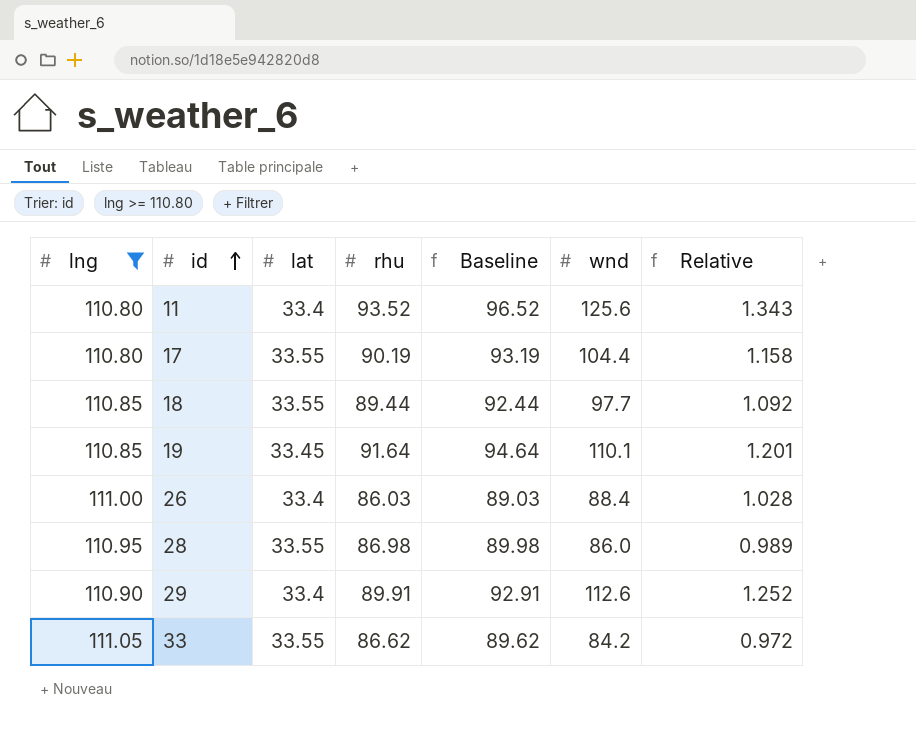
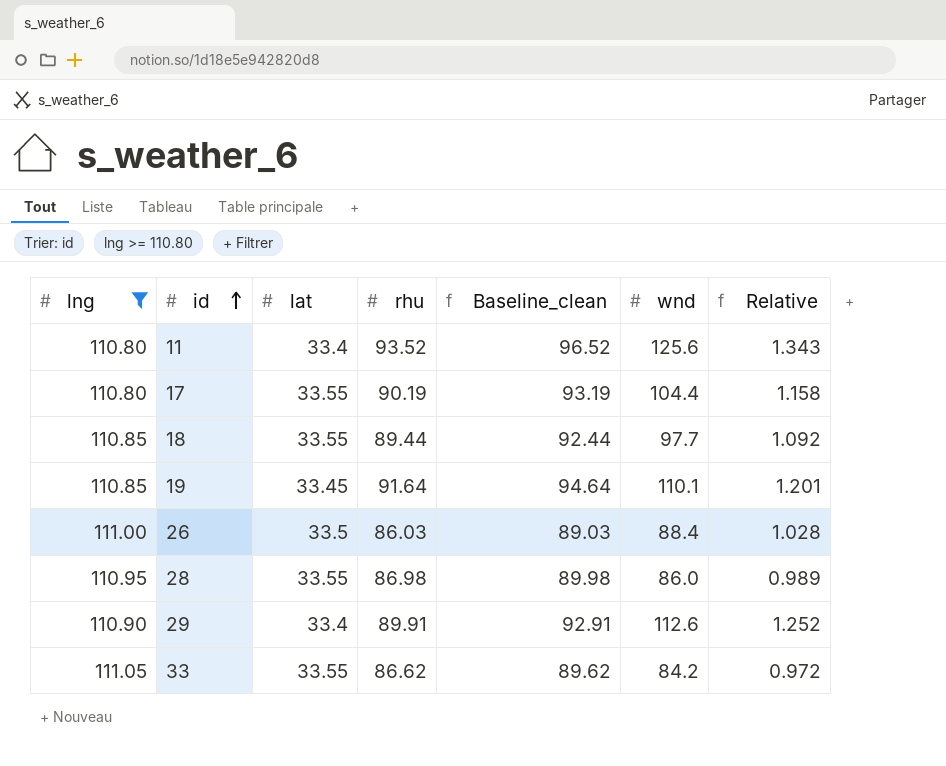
column name: Baseline -> Baseline_clean
26 | lat: 33.4 -> 33.5

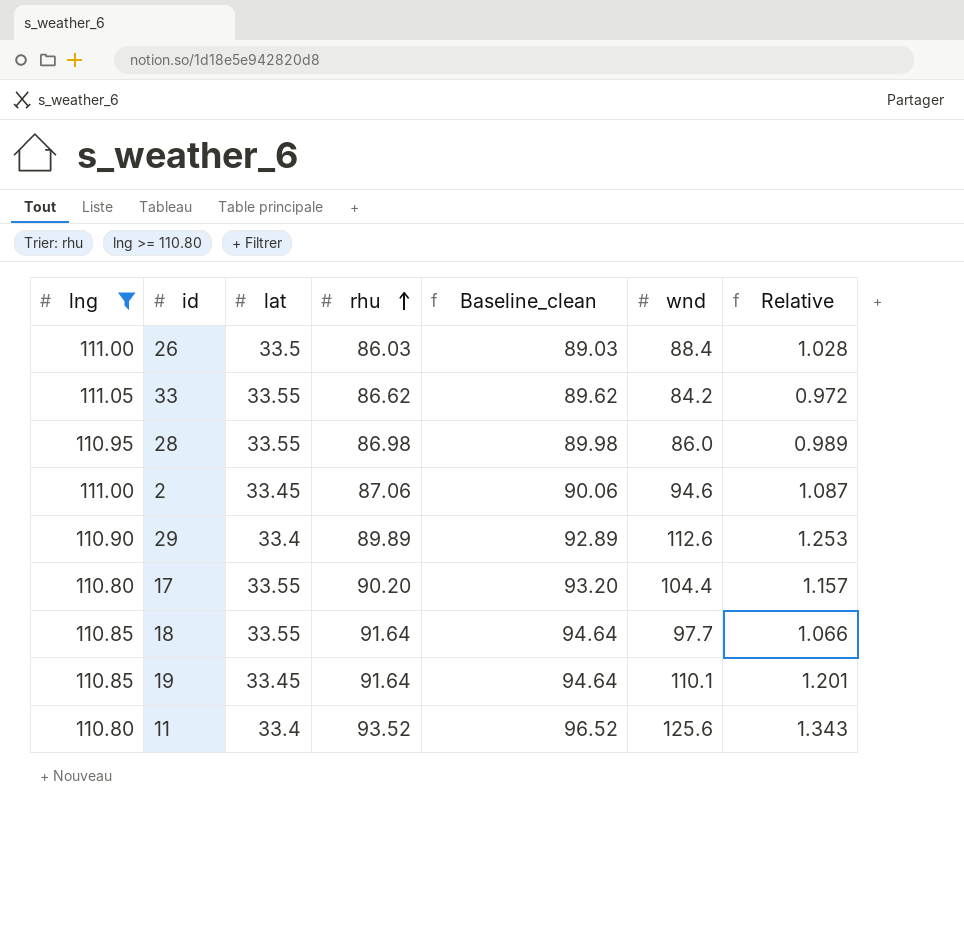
row order: id ascending -> rhu ascending
row 2: none -> 111.00 | 33.45 | 87.06 | 90.06 | 94.6 | 1.087
29 | rhu: 89.91 -> 89.89
29 | Baseline_clean: 92.91 -> 92.89
29 | Relative: 1.252 -> 1.253
17 | rhu: 90.19 -> 90.20
17 | Baseline_clean: 93.19 -> 93.20
17 | Relative: 1.158 -> 1.157
18 | rhu: 89.44 -> 91.64
18 | Baseline_clean: 92.44 -> 94.64
18 | Relative: 1.092 -> 1.066

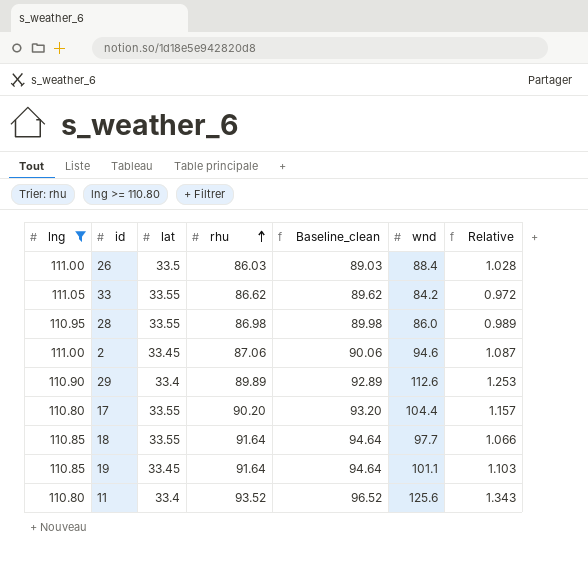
19 | wnd: 110.1 -> 101.1
19 | Relative: 1.201 -> 1.103

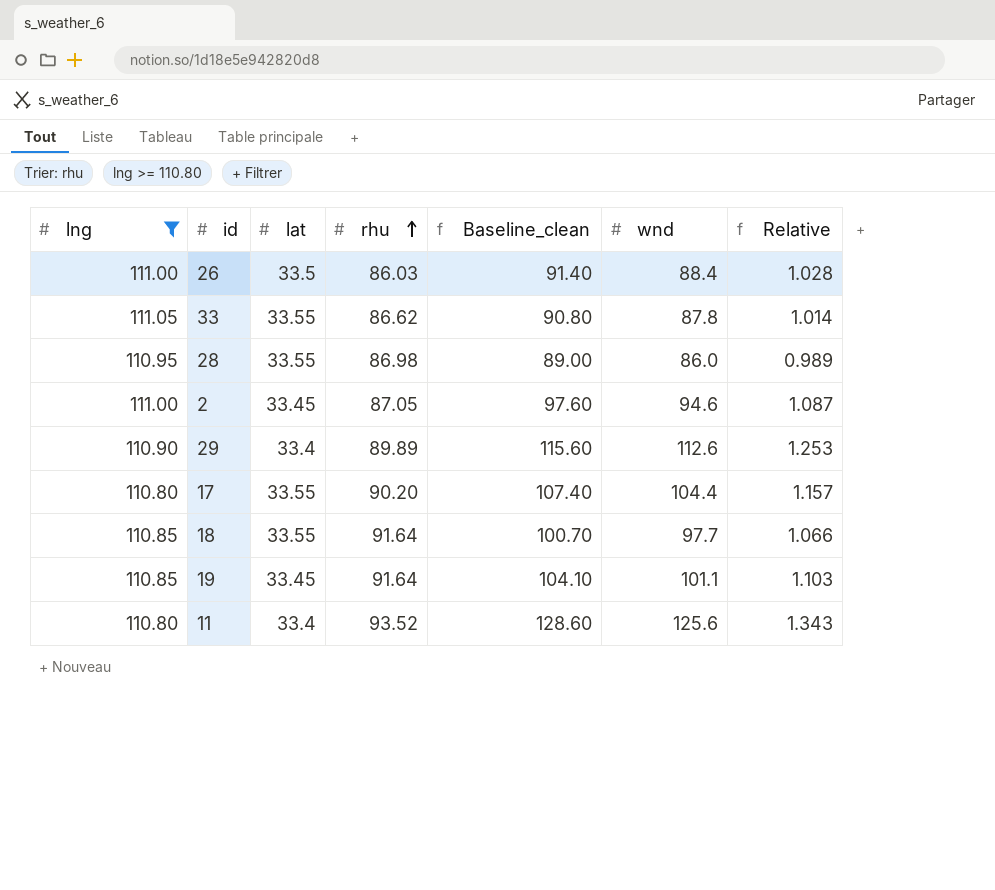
column Baseline_clean | formula: [rhu] + 3 -> [wnd] + 3
33 | wnd: 84.2 -> 87.8
33 | Relative: 0.972 -> 1.014
2 | rhu: 87.06 -> 87.05

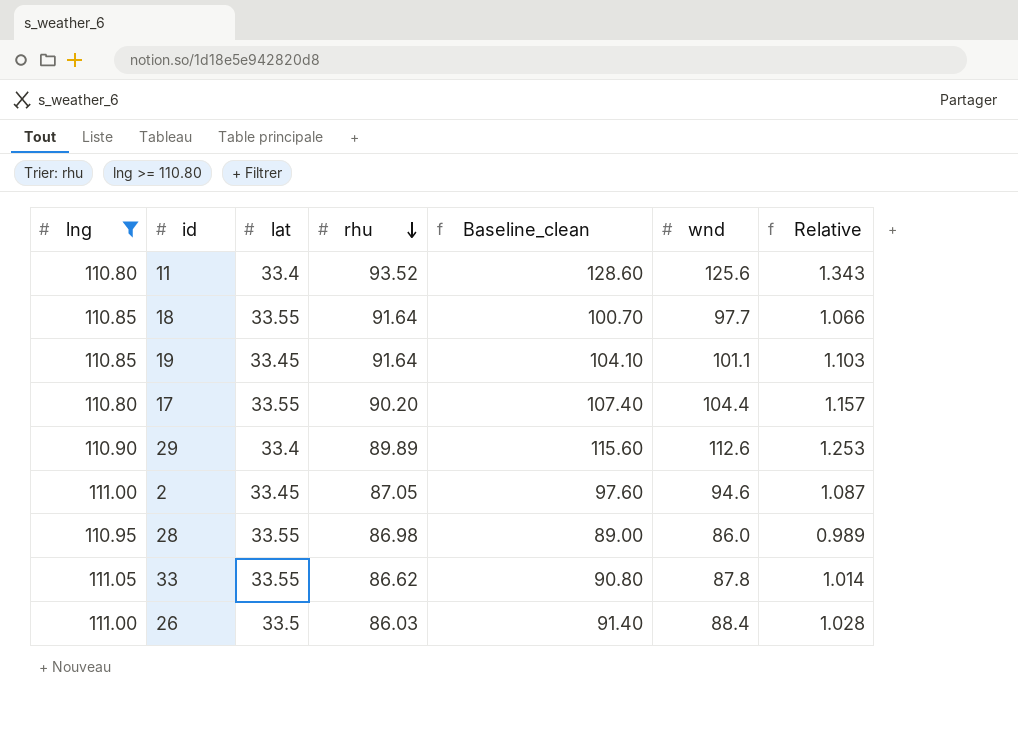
row order: rhu ascending -> rhu descending

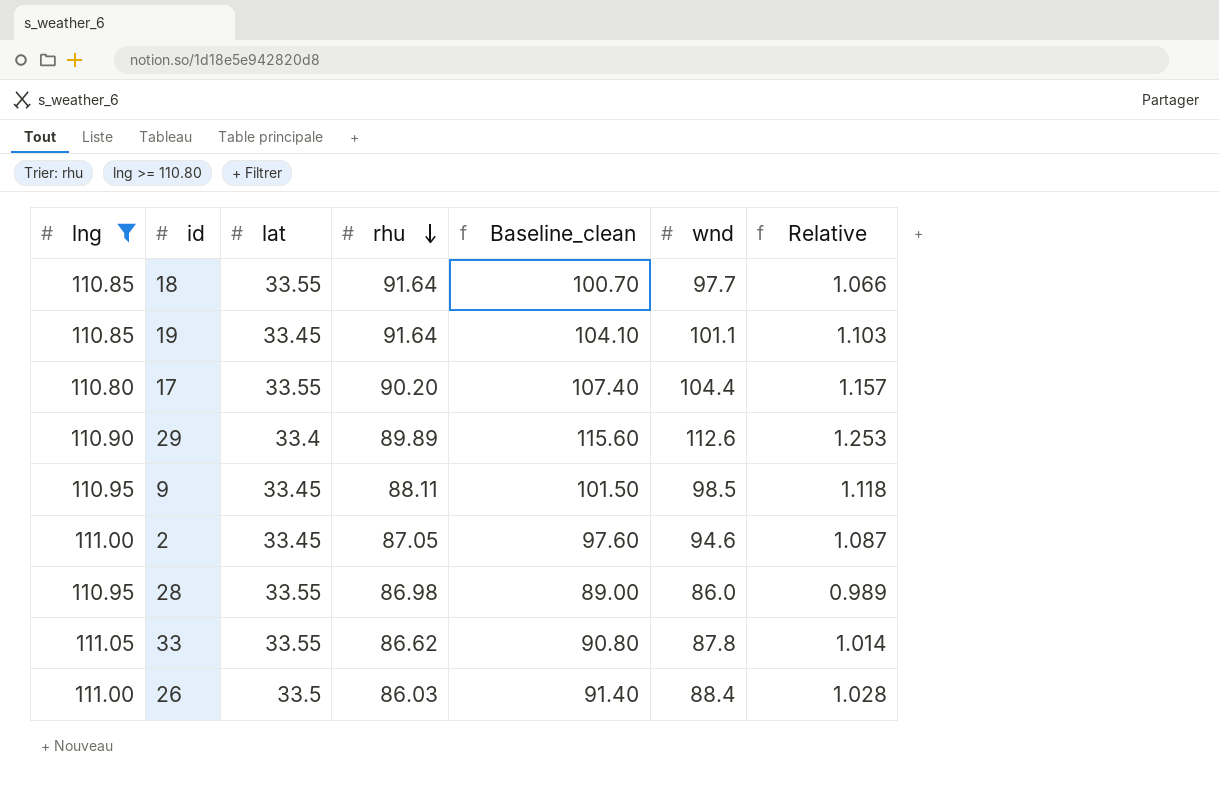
row 11: 110.80 | 33.4 | 93.52 | 128.60 | 125.6 | 1.343 -> none
row 9: none -> 110.95 | 33.45 | 88.11 | 101.50 | 98.5 | 1.118

